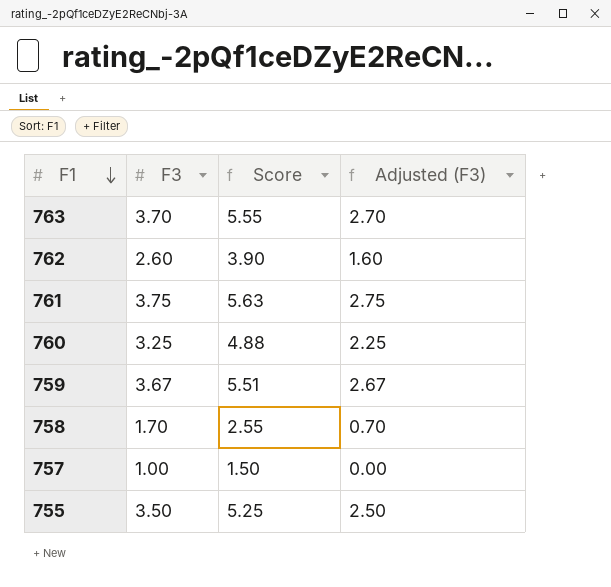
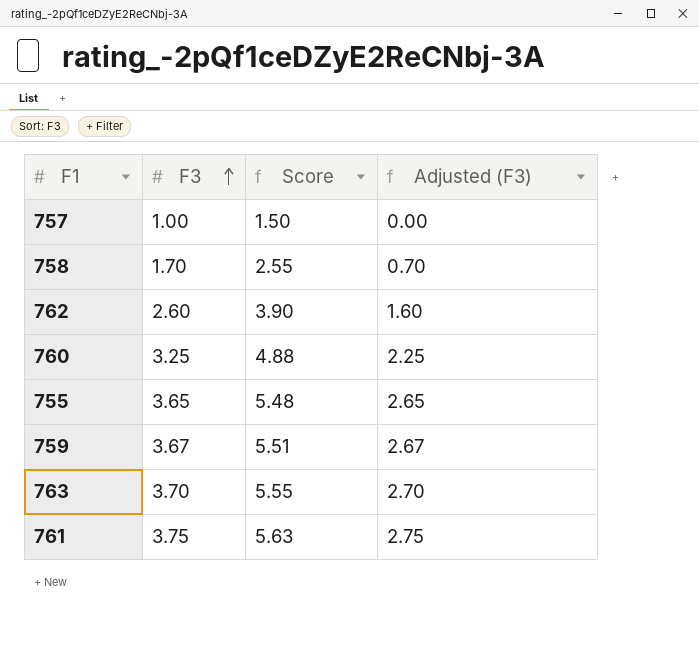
row order: F1 descending -> F3 ascending
755 | F3: 3.50 -> 3.65
755 | Score: 5.25 -> 5.48
755 | Adjusted (F3): 2.50 -> 2.65

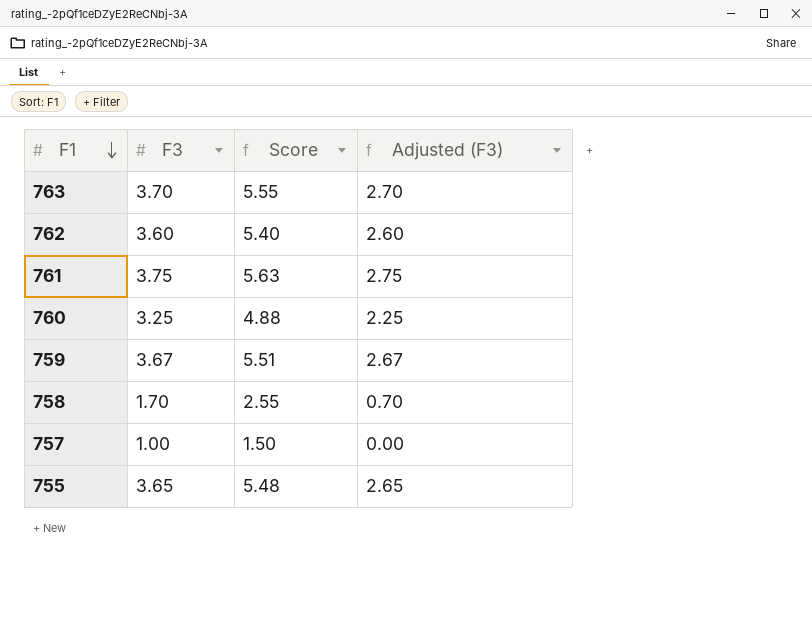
row order: F3 ascending -> F1 descending
762 | F3: 2.60 -> 3.60
762 | Score: 3.90 -> 5.40
762 | Adjusted (F3): 1.60 -> 2.60

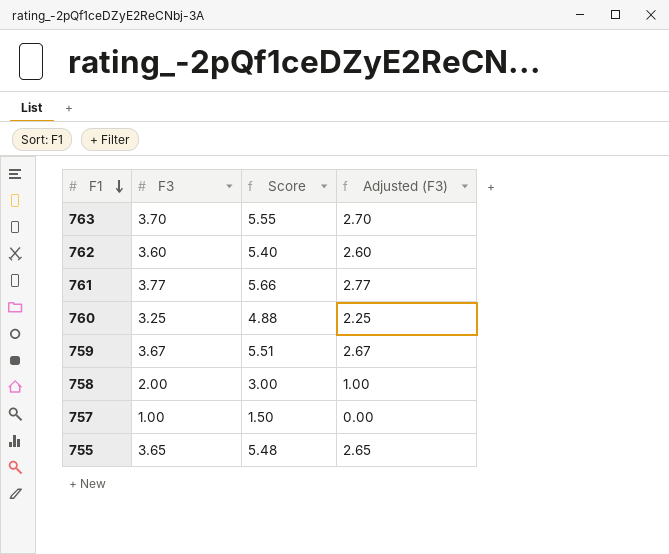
761 | F3: 3.75 -> 3.77
761 | Score: 5.63 -> 5.66
761 | Adjusted (F3): 2.75 -> 2.77
758 | F3: 1.70 -> 2.00
758 | Score: 2.55 -> 3.00
758 | Adjusted (F3): 0.70 -> 1.00

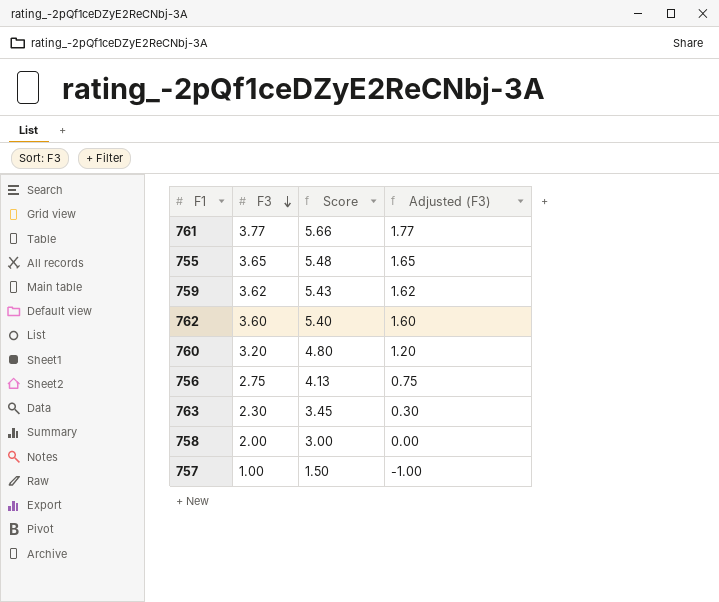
row order: F1 descending -> F3 descending
column Adjusted (F3) | formula: [F3] - 1 -> [F3] - 2
759 | F3: 3.67 -> 3.62
759 | Score: 5.51 -> 5.43
760 | F3: 3.25 -> 3.20
760 | Score: 4.88 -> 4.80
row 756: none -> 2.75 | 4.13 | 0.75
763 | F3: 3.70 -> 2.30
763 | Score: 5.55 -> 3.45

